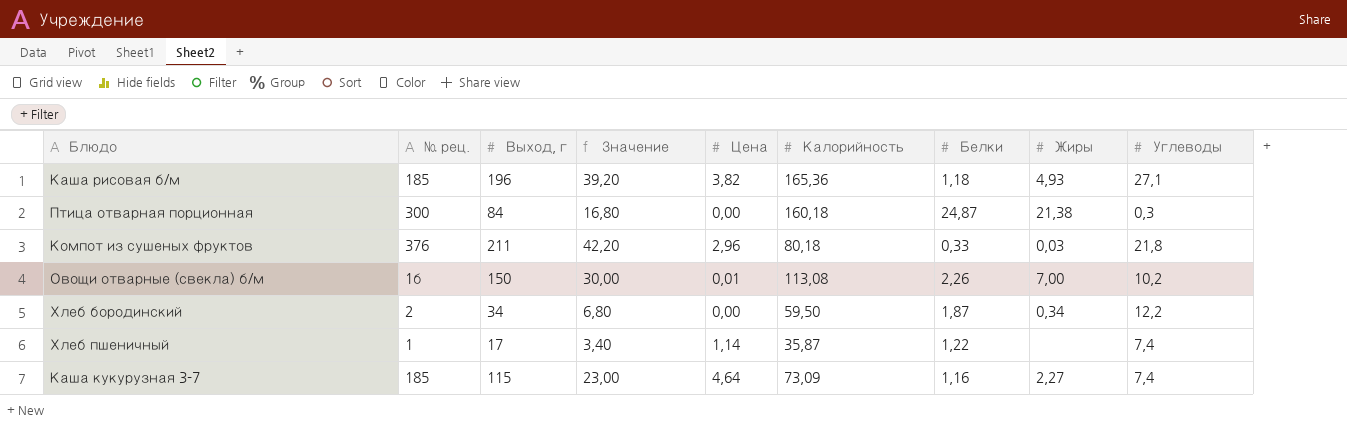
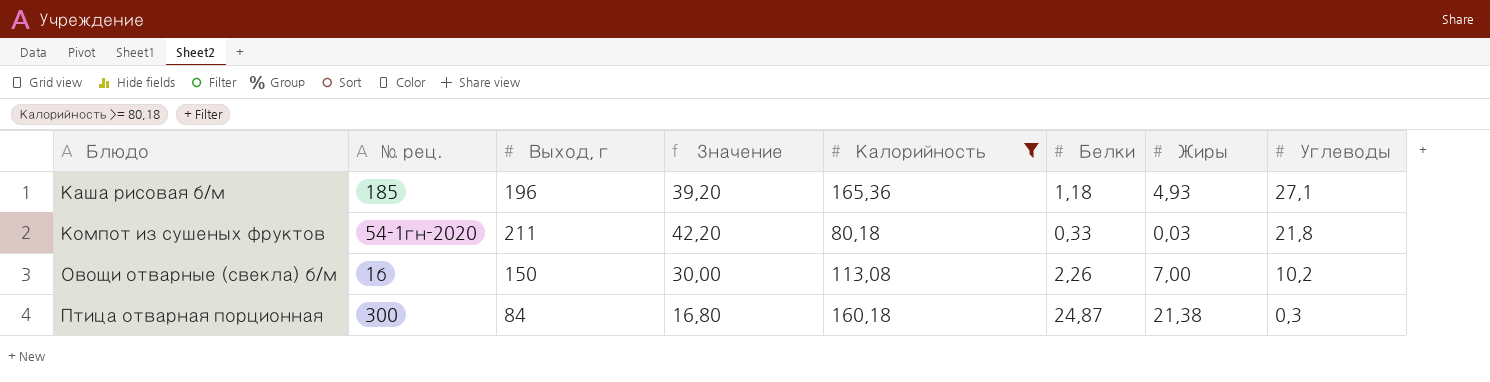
filter: none -> Калорийность >= 80,18
row order: none -> Блюдо ascending
column Цена | position: 5 -> none
Компот из сушеных фруктов | № рец.: 376 -> 54-1гн-2020

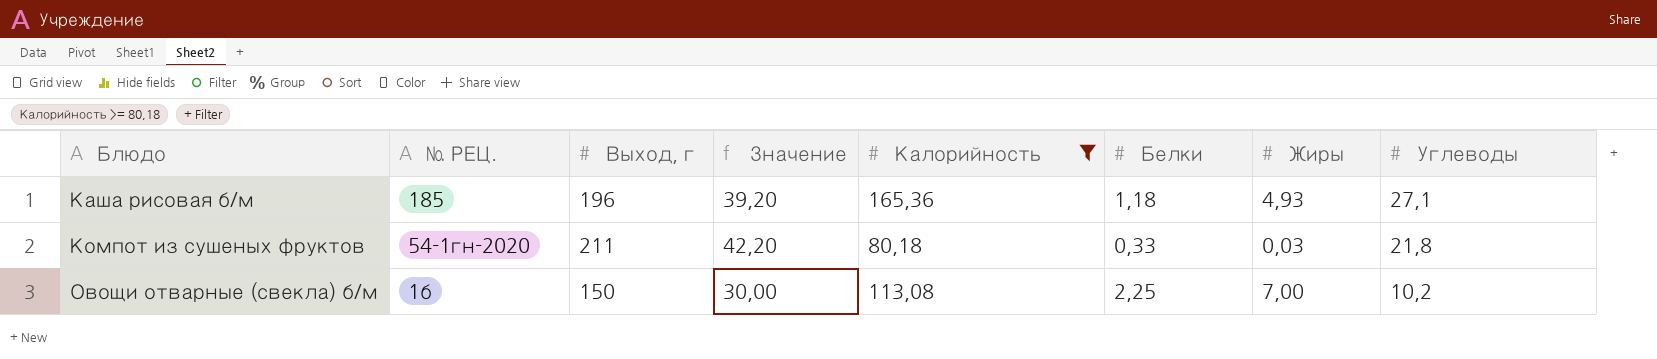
column name: № рец. -> № РЕЦ.
row Птица отварная порционная: 300 | 84 | 16,80 | 160,18 | 24,87 | 21,38 | 0,3 -> none
Овощи отварные (свекла) б/м | Белки: 2,26 -> 2,25

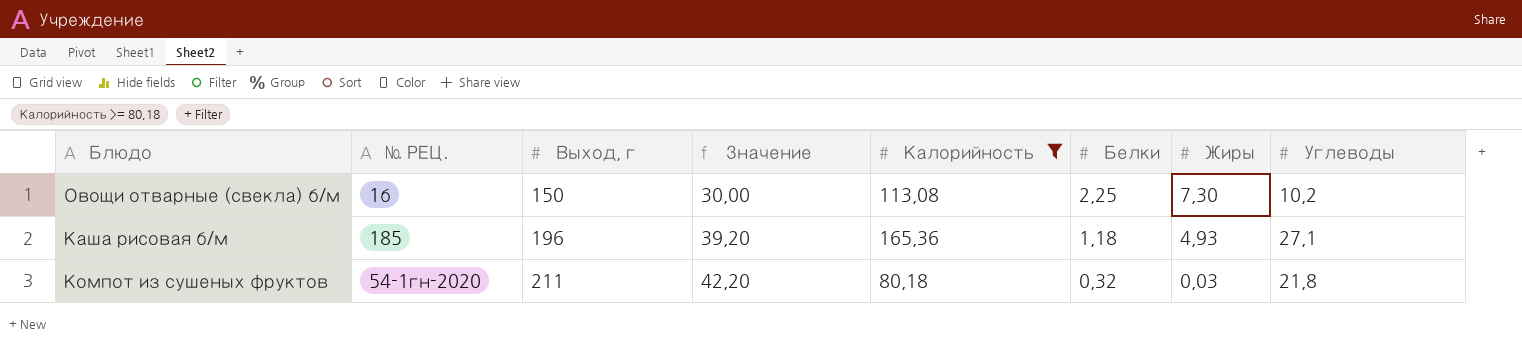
row order: Блюдо ascending -> Выход, г ascending
Овощи отварные (свекла) б/м | Жиры: 7,00 -> 7,30
Компот из сушеных фруктов | Белки: 0,33 -> 0,32

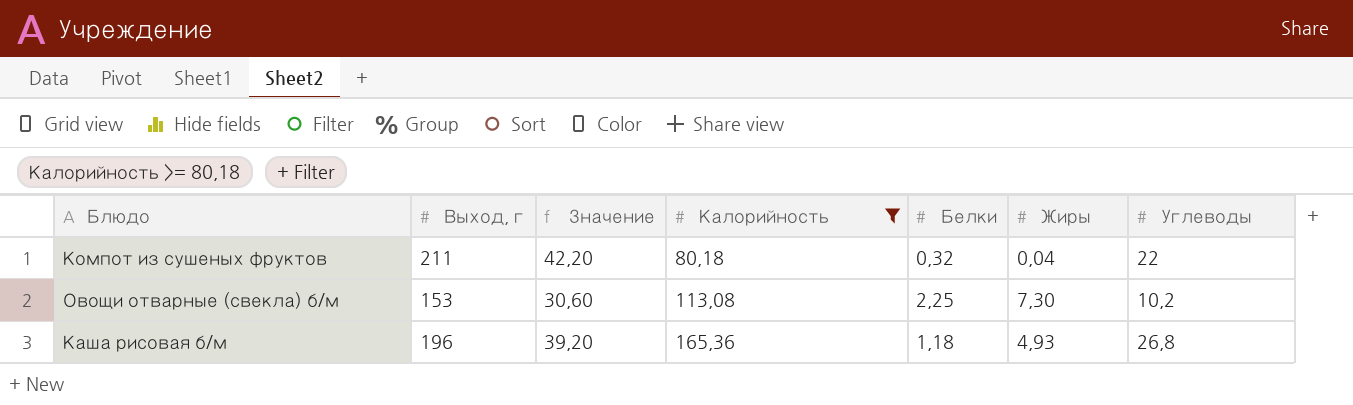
row order: Выход, г ascending -> Калорийность ascending
column № РЕЦ. | position: 2 -> none
Компот из сушеных фруктов | Жиры: 0,03 -> 0,04
Компот из сушеных фруктов | Углеводы: 21,8 -> 22
Овощи отварные (свекла) б/м | Выход, г: 150 -> 153
Овощи отварные (свекла) б/м | Значение: 30,00 -> 30,60
Каша рисовая б/м | Углеводы: 27,1 -> 26,8

